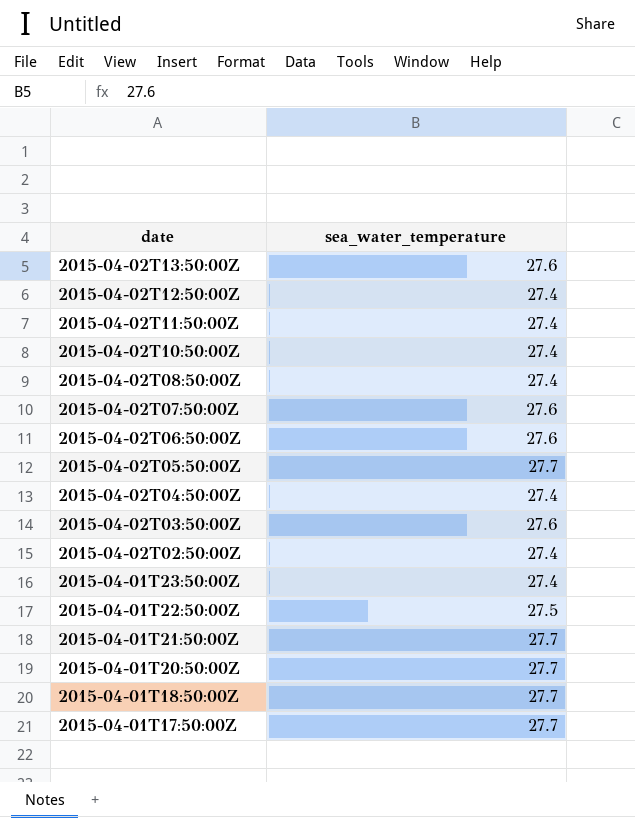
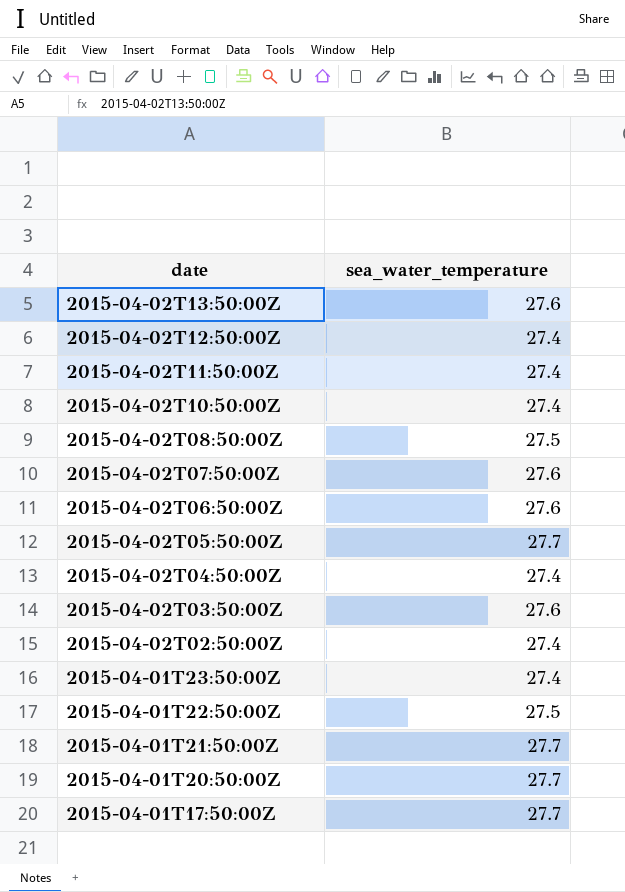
row 2015-04-01T18:50:00Z: 27.7 -> none
2015-04-02T08:50:00Z | sea_water_temperature: 27.4 -> 27.5

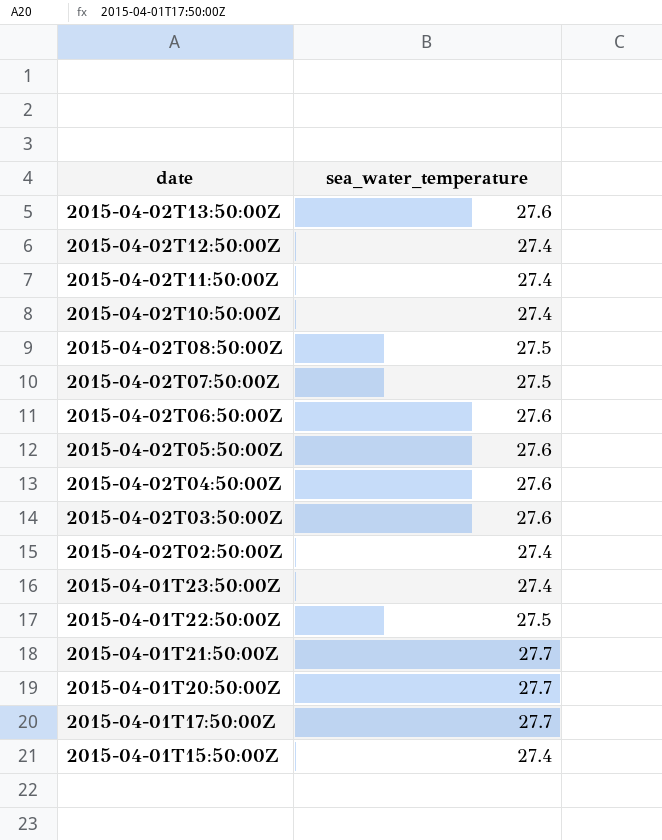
2015-04-02T07:50:00Z | sea_water_temperature: 27.6 -> 27.5
2015-04-02T05:50:00Z | sea_water_temperature: 27.7 -> 27.6
2015-04-02T04:50:00Z | sea_water_temperature: 27.4 -> 27.6
row 2015-04-01T15:50:00Z: none -> 27.4

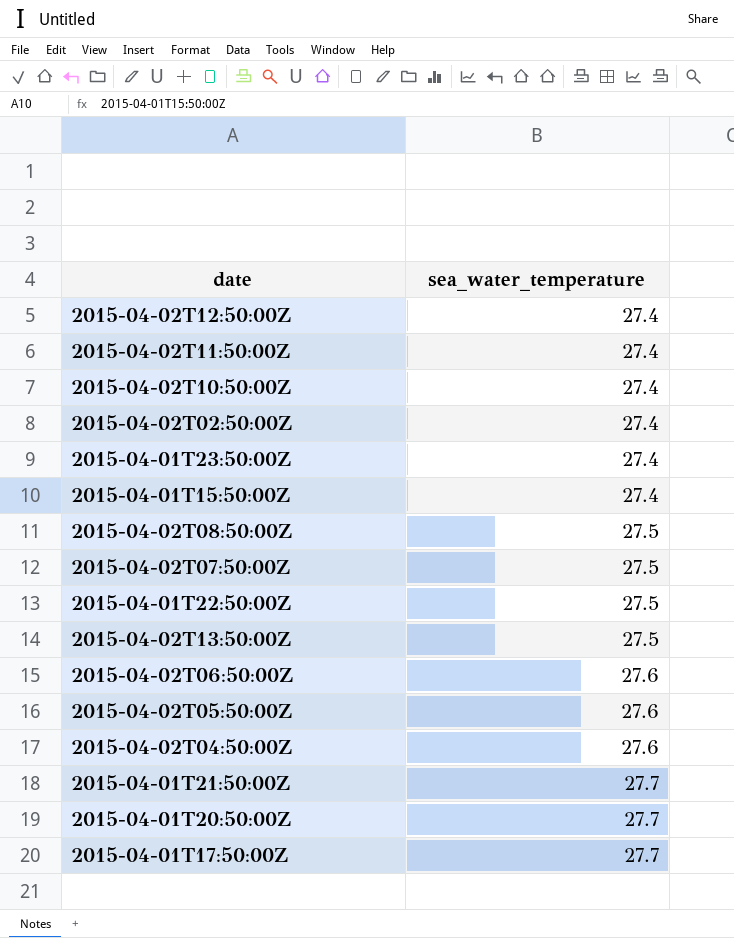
row order: date descending -> sea_water_temperature ascending
row 2015-04-02T03:50:00Z: 27.6 -> none
2015-04-02T13:50:00Z | sea_water_temperature: 27.6 -> 27.5

